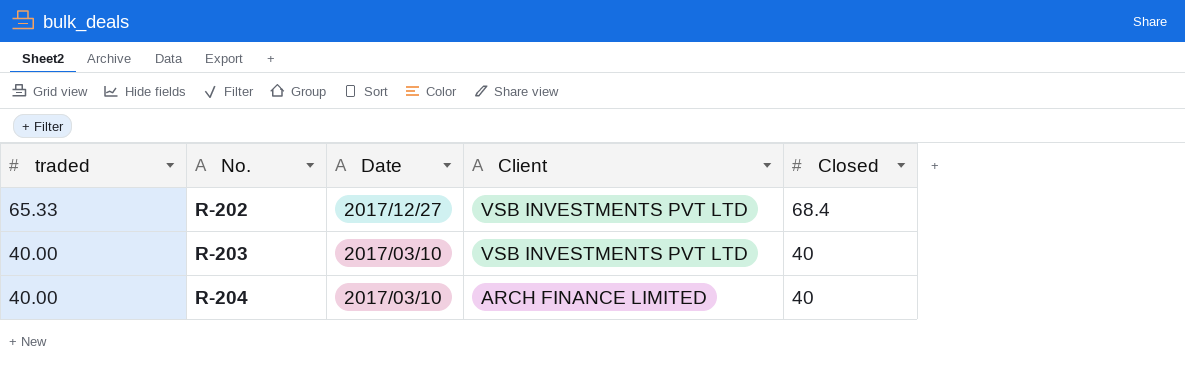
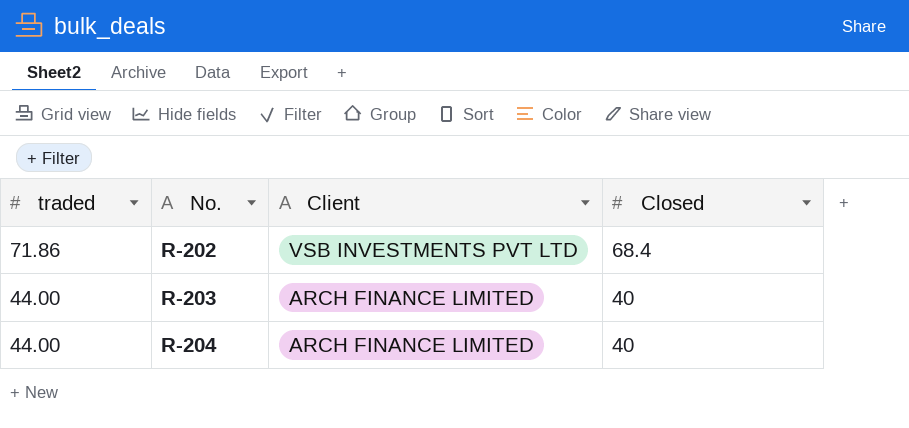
column Date | position: 3 -> none
R-202 | traded: 65.33 -> 71.86
R-203 | traded: 40.00 -> 44.00
R-203 | Client: VSB INVESTMENTS PVT LTD -> ARCH FINANCE LIMITED
R-204 | traded: 40.00 -> 44.00

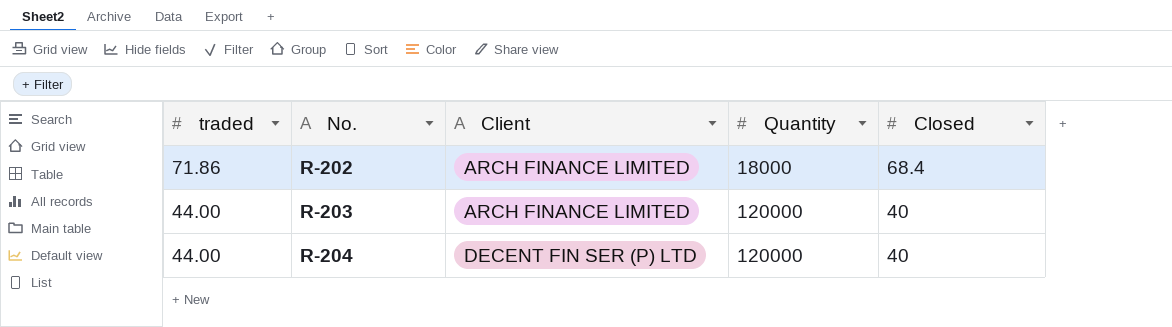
column Quantity | position: none -> 4
R-202 | Client: VSB INVESTMENTS PVT LTD -> ARCH FINANCE LIMITED
R-204 | Client: ARCH FINANCE LIMITED -> DECENT FIN SER (P) LTD

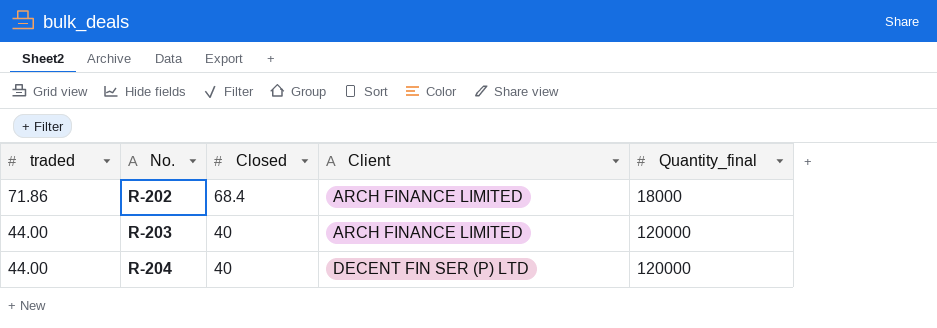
column Closed | position: 5 -> 3
column name: Quantity -> Quantity_final

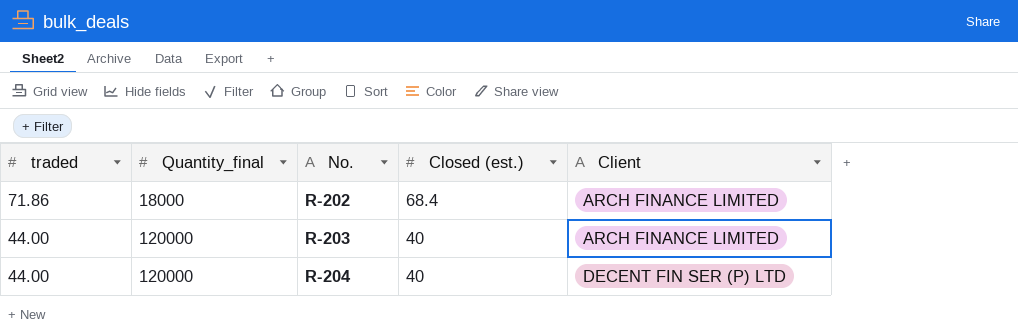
column Quantity_final | position: 5 -> 2
column name: Closed -> Closed (est.)

